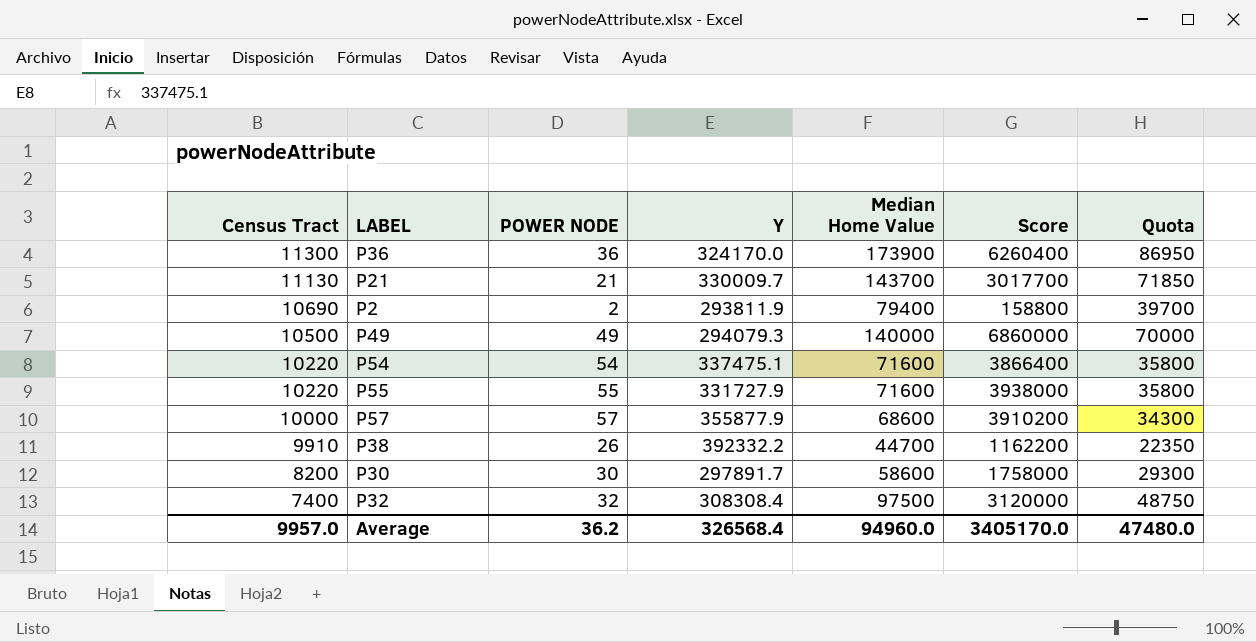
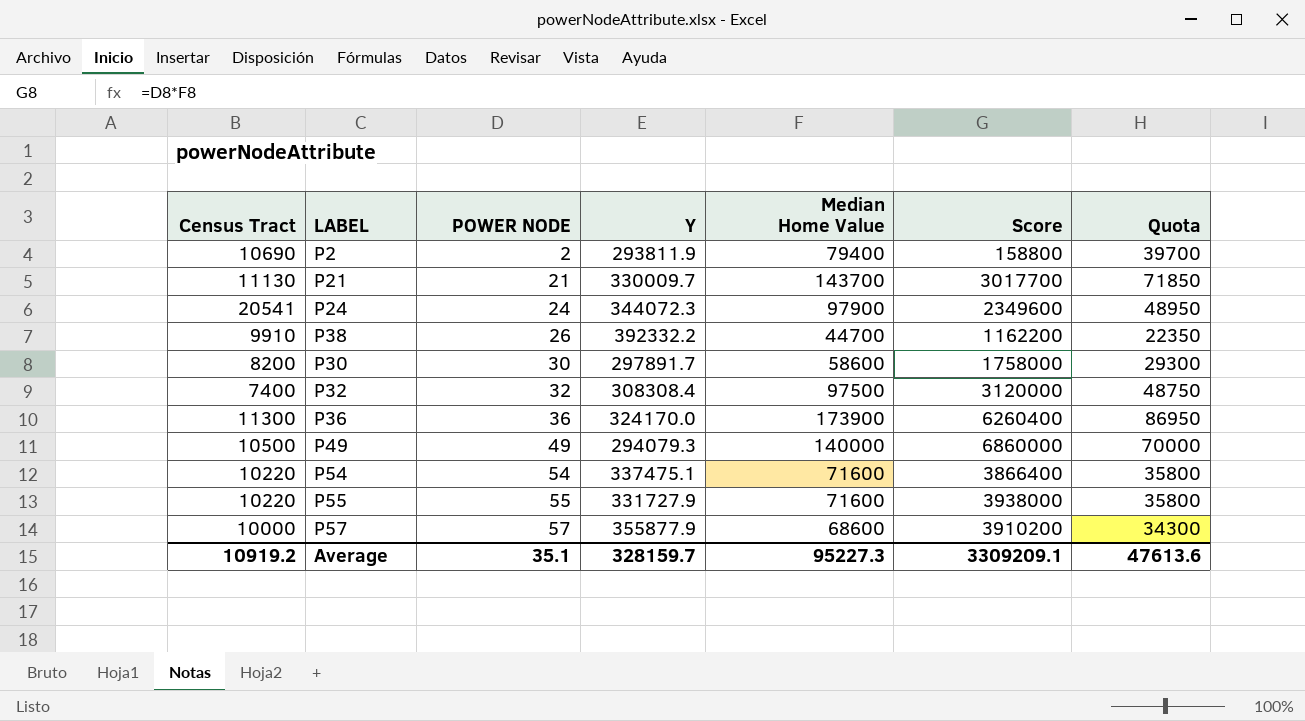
row order: Census Tract descending -> POWER NODE ascending
row P24: none -> 20541 | 24 | 344072.3 | 97900 | 2349600 | 48950
Average | Census Tract: 9957.0 -> 10919.2
Average | POWER NODE: 36.2 -> 35.1
Average | Y: 326568.4 -> 328159.7
Average | Median Home Value: 94960.0 -> 95227.3
Average | Score: 3405170.0 -> 3309209.1
Average | Quota: 47480.0 -> 47613.6

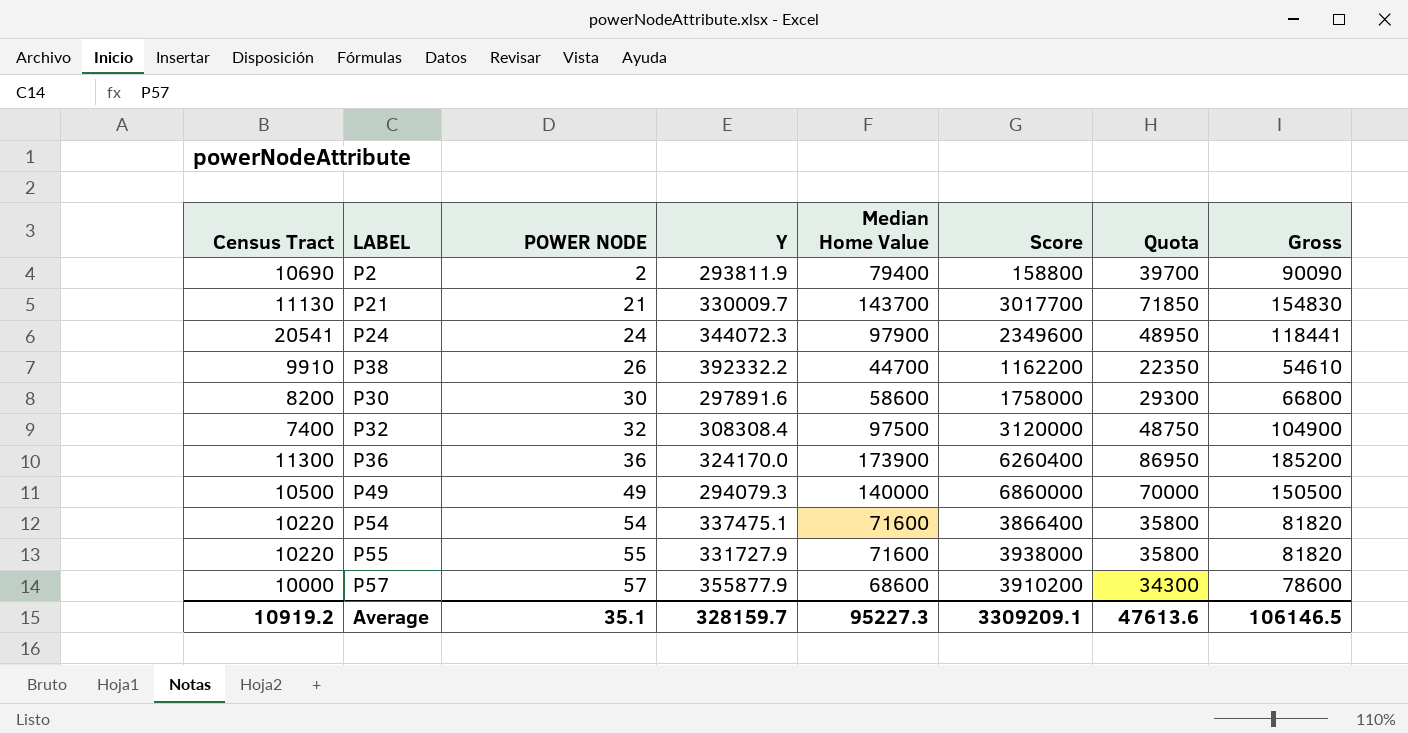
column Gross | formula: none -> [Census Tract] + [Median Home Value]
P30 | Y: 297891.7 -> 297891.6

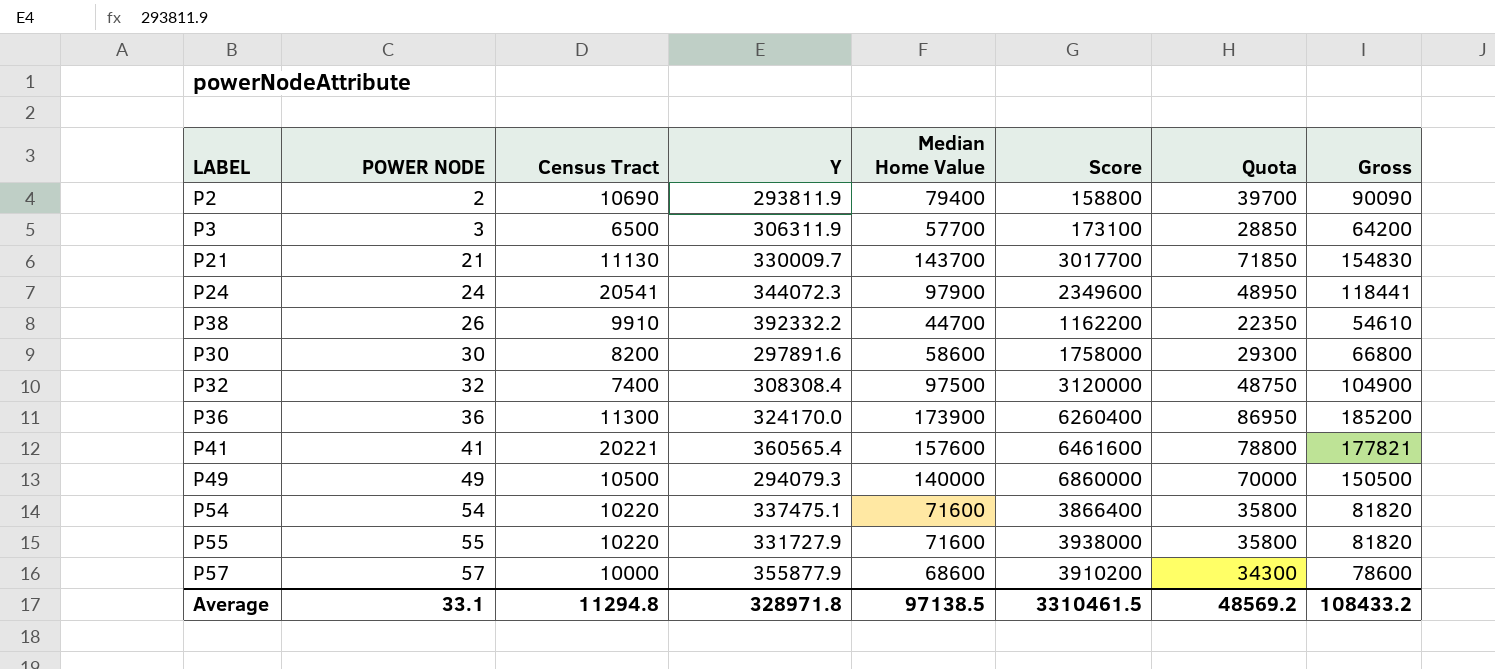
column Census Tract | position: 1 -> 3
row P3: none -> 3 | 6500 | 306311.9 | 57700 | 173100 | 28850 | 64200
row P41: none -> 41 | 20221 | 360565.4 | 157600 | 6461600 | 78800 | 177821
Average | POWER NODE: 35.1 -> 33.1
Average | Census Tract: 10919.2 -> 11294.8
Average | Y: 328159.7 -> 328971.8
Average | Median Home Value: 95227.3 -> 97138.5
Average | Score: 3309209.1 -> 3310461.5
Average | Quota: 47613.6 -> 48569.2
Average | Gross: 106146.5 -> 108433.2

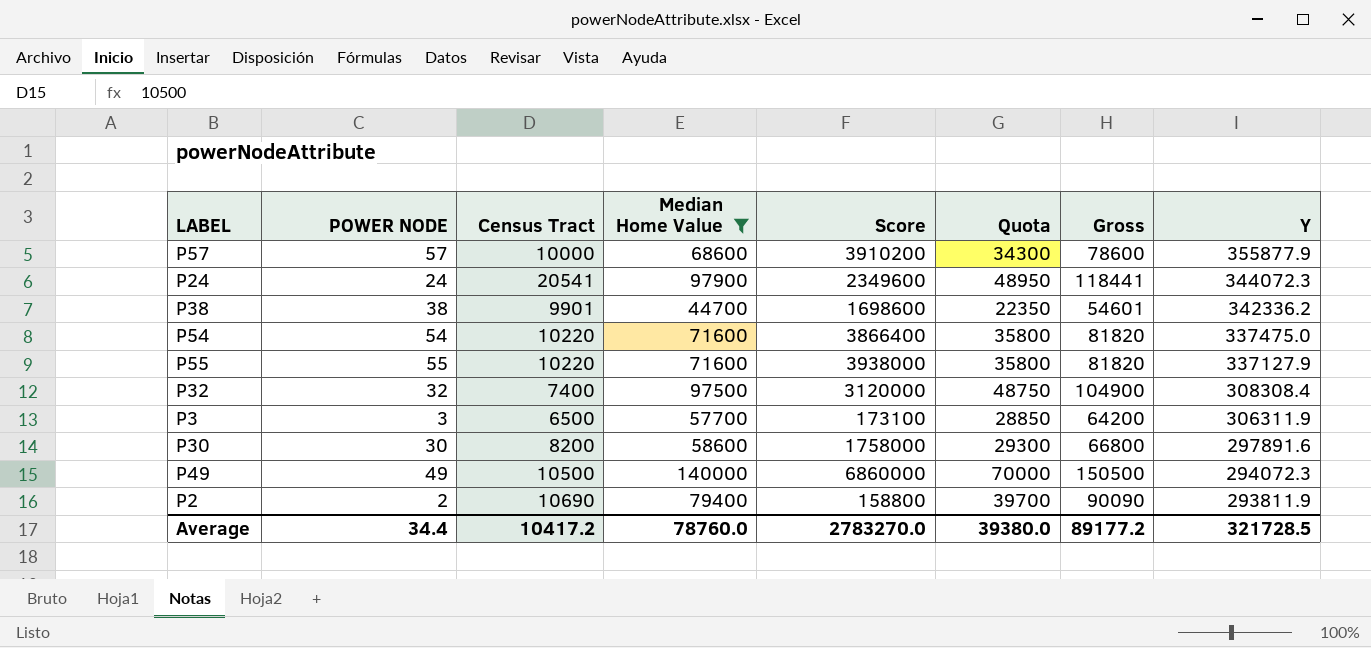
filter: none -> Median Home Value <= 140000
row order: POWER NODE ascending -> Y descending
column Y | position: 4 -> 8
P38 | POWER NODE: 26 -> 38
P38 | Census Tract: 9910 -> 9901
P38 | Score: 1162200 -> 1698600
P38 | Gross: 54610 -> 54601
P38 | Y: 392332.2 -> 342336.2
P54 | Y: 337475.1 -> 337475.0
P55 | Y: 331727.9 -> 337127.9
P49 | Y: 294079.3 -> 294072.3
Average | POWER NODE: 33.1 -> 34.4
Average | Census Tract: 11294.8 -> 10417.2
Average | Median Home Value: 97138.5 -> 78760.0
Average | Score: 3310461.5 -> 2783270.0
Average | Quota: 48569.2 -> 39380.0
Average | Gross: 108433.2 -> 89177.2
Average | Y: 328971.8 -> 321728.5

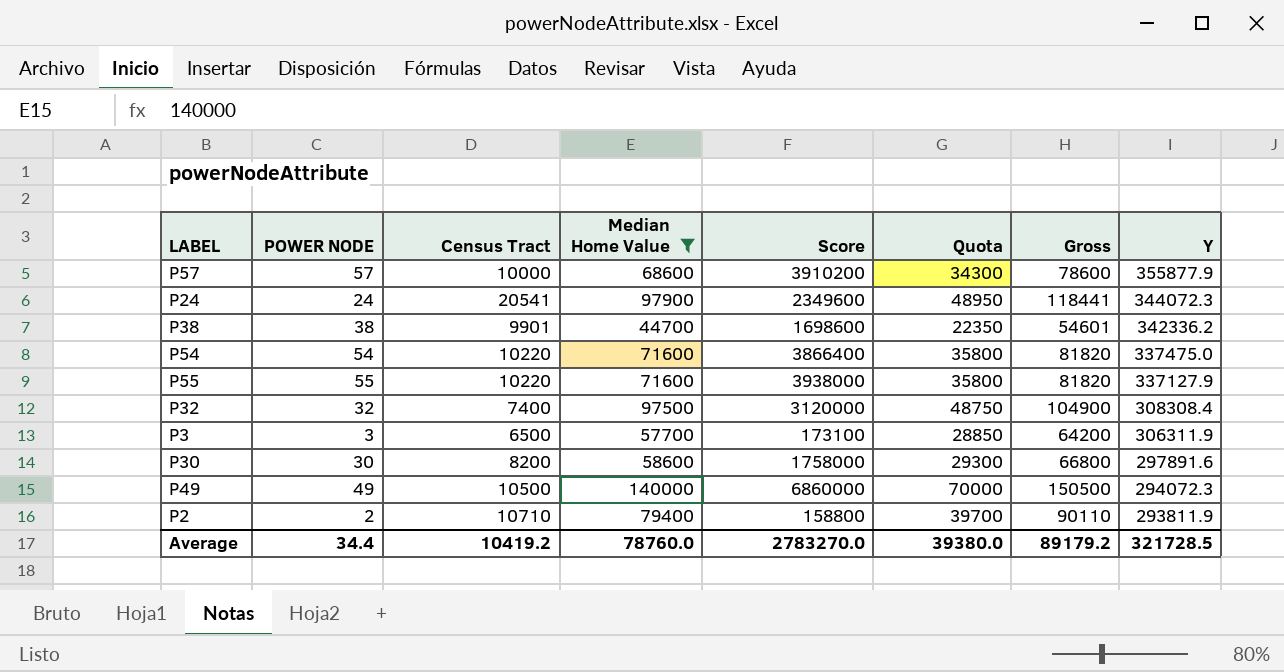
P2 | Census Tract: 10690 -> 10710
P2 | Gross: 90090 -> 90110
Average | Census Tract: 10417.2 -> 10419.2
Average | Gross: 89177.2 -> 89179.2

